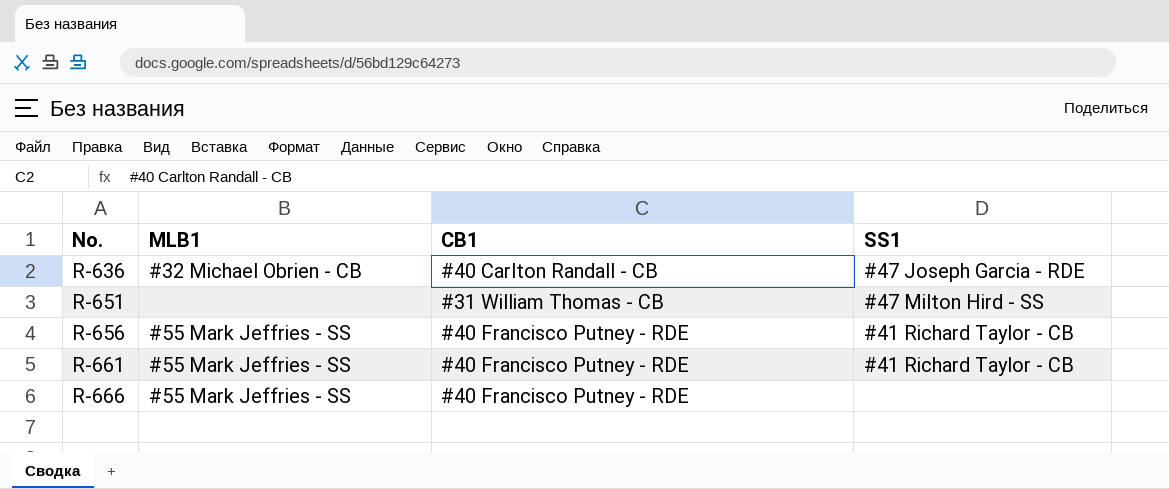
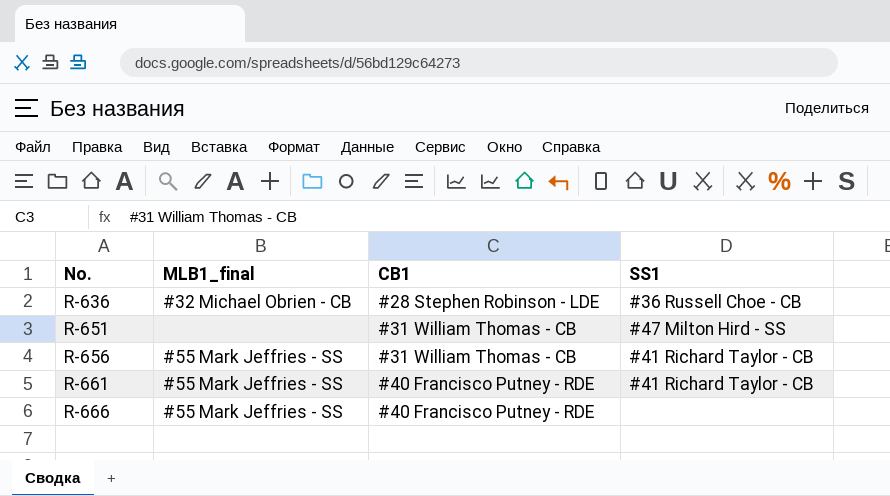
column name: MLB1 -> MLB1_final
R-636 | CB1: #40 Carlton Randall - CB -> #28 Stephen Robinson - LDE
R-636 | SS1: #47 Joseph Garcia - RDE -> #36 Russell Choe - CB
R-656 | CB1: #40 Francisco Putney - RDE -> #31 William Thomas - CB

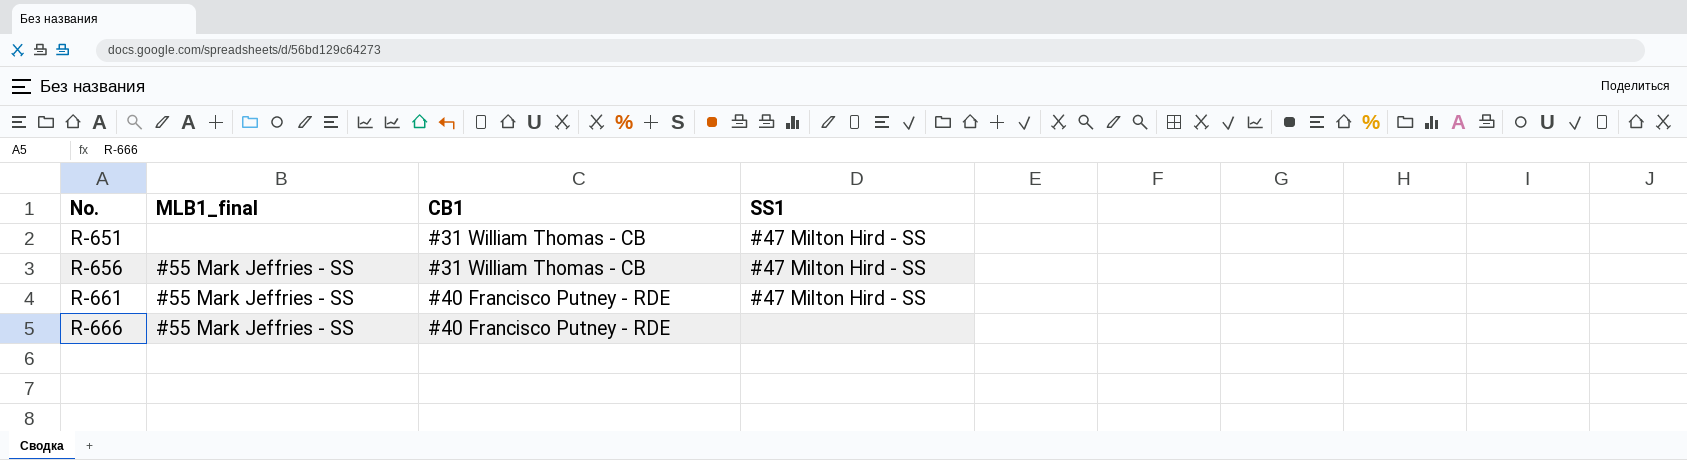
row R-636: #32 Michael Obrien - CB | #28 Stephen Robinson - LDE | #36 Russell Choe - CB -> none
R-656 | SS1: #41 Richard Taylor - CB -> #47 Milton Hird - SS
R-661 | SS1: #41 Richard Taylor - CB -> #47 Milton Hird - SS

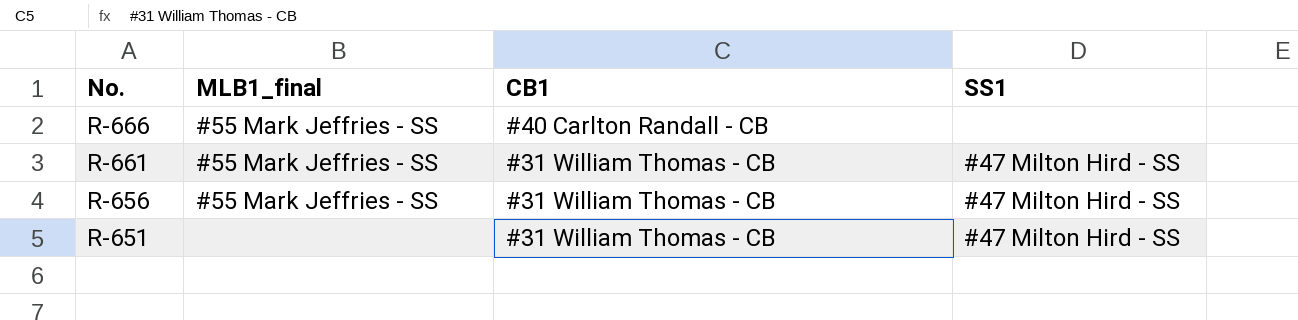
row order: No. ascending -> No. descending
R-666 | CB1: #40 Francisco Putney - RDE -> #40 Carlton Randall - CB
R-661 | CB1: #40 Francisco Putney - RDE -> #31 William Thomas - CB

